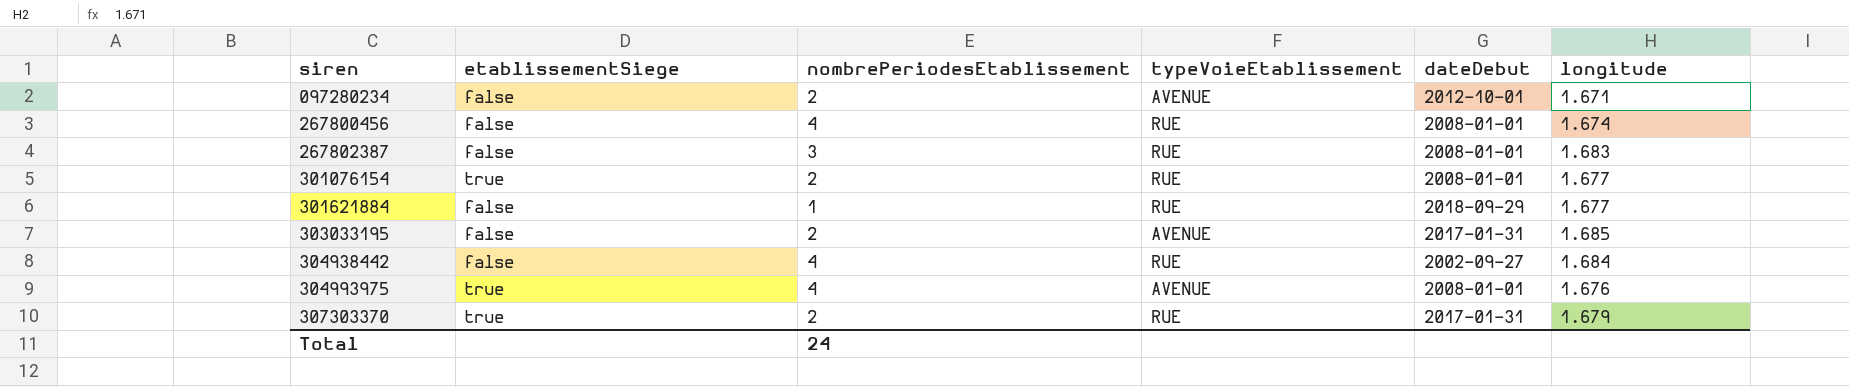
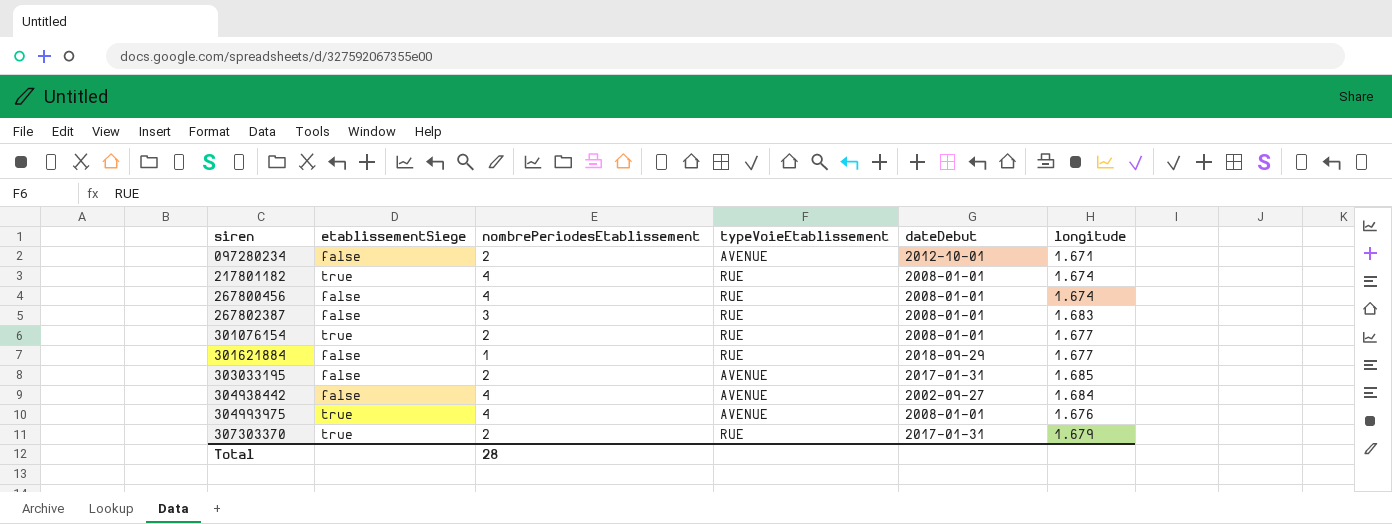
row 217801182: none -> true | 4 | RUE | 2008-01-01 | 1.674
304938442 | typeVoieEtablissement: RUE -> AVENUE
Total | nombrePeriodesEtablissement: 24 -> 28

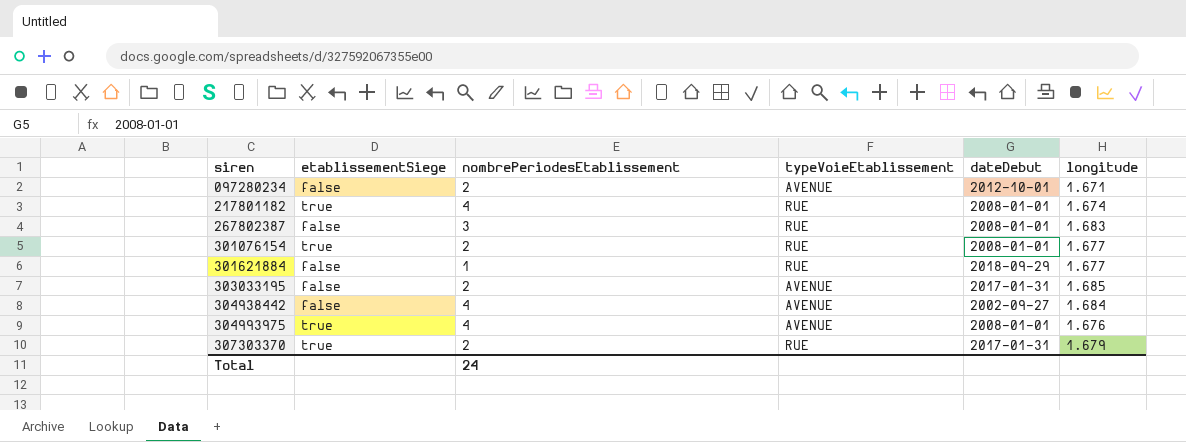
row 267800456: false | 4 | RUE | 2008-01-01 | 1.674 -> none
Total | nombrePeriodesEtablissement: 28 -> 24

